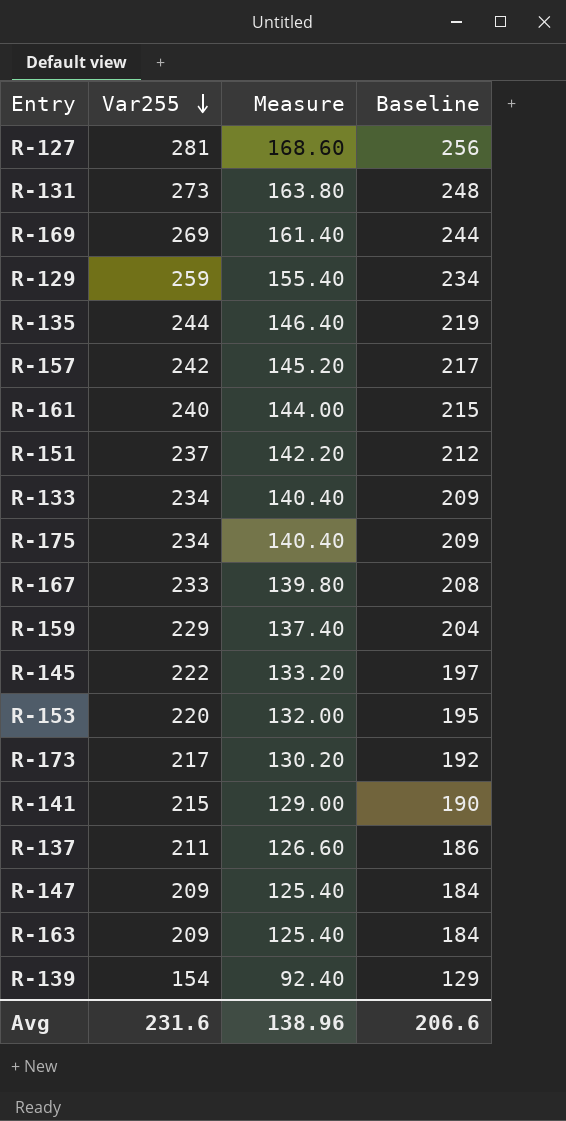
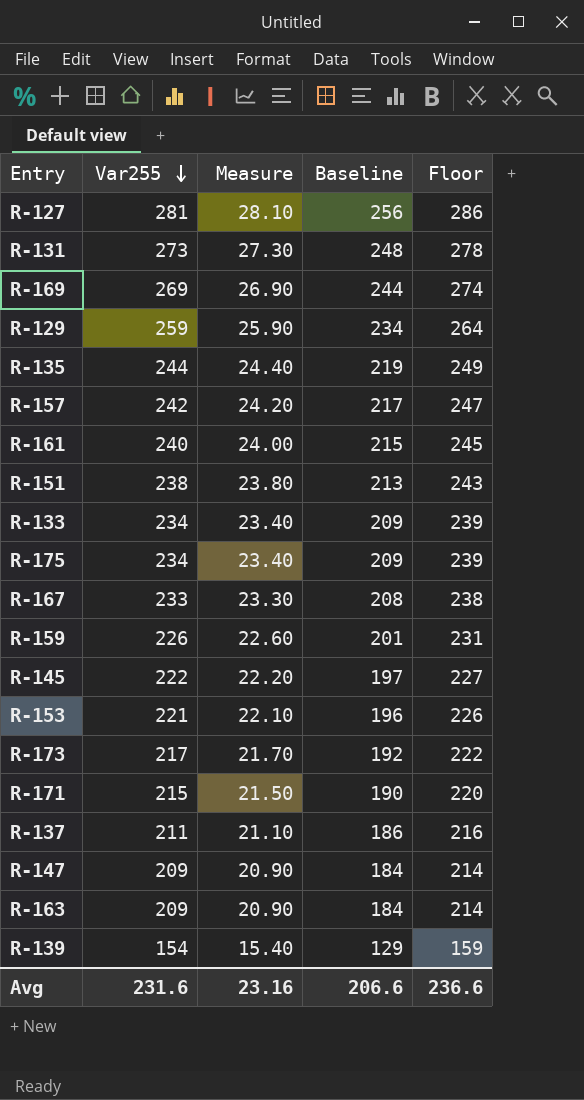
column Measure | formula: [Var255] * 0.6 -> [Var255] * 0.1
column Floor | formula: none -> [Var255] + 5
row R-141: 215 | 129.00 | 190 -> none
R-151 | Var255: 237 -> 238
R-151 | Baseline: 212 -> 213
R-159 | Var255: 229 -> 226
R-159 | Baseline: 204 -> 201
R-153 | Var255: 220 -> 221
R-153 | Baseline: 195 -> 196
row R-171: none -> 215 | 21.50 | 190 | 220
Avg | Measure: 138.96 -> 23.16

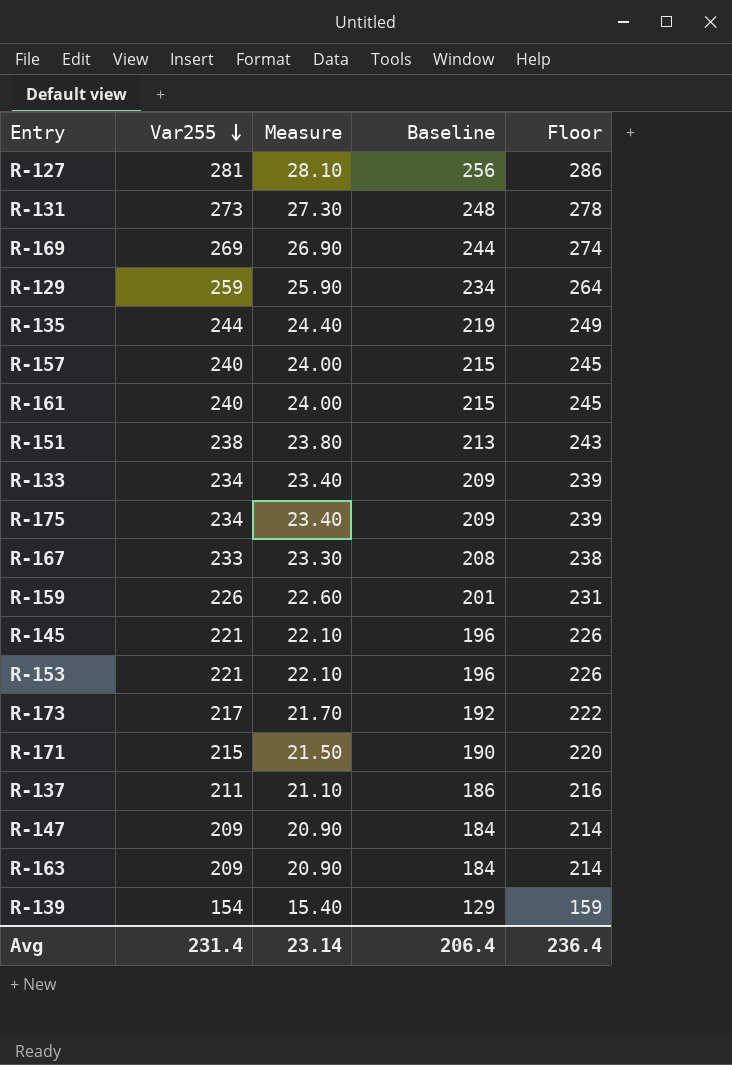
R-157 | Var255: 242 -> 240
R-157 | Measure: 24.20 -> 24.00
R-157 | Baseline: 217 -> 215
R-157 | Floor: 247 -> 245
R-145 | Var255: 222 -> 221
R-145 | Measure: 22.20 -> 22.10
R-145 | Baseline: 197 -> 196
R-145 | Floor: 227 -> 226
Avg | Var255: 231.6 -> 231.4
Avg | Measure: 23.16 -> 23.14
Avg | Baseline: 206.6 -> 206.4
Avg | Floor: 236.6 -> 236.4

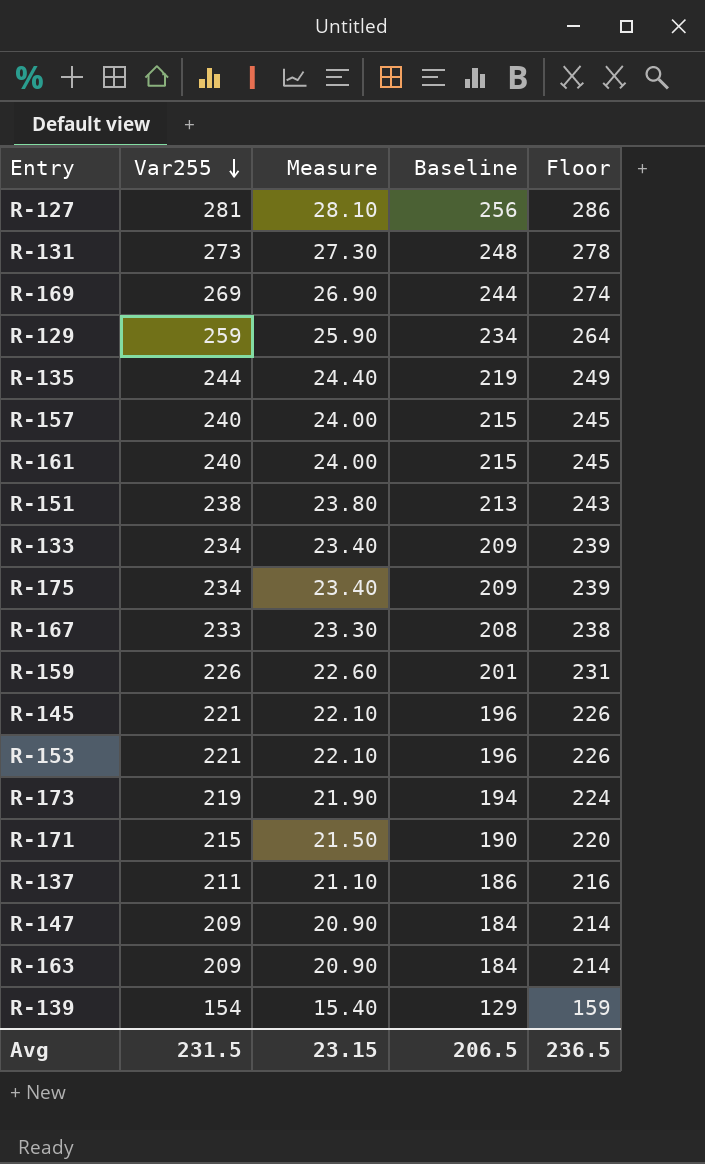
R-173 | Var255: 217 -> 219
R-173 | Measure: 21.70 -> 21.90
R-173 | Baseline: 192 -> 194
R-173 | Floor: 222 -> 224
Avg | Var255: 231.4 -> 231.5
Avg | Measure: 23.14 -> 23.15
Avg | Baseline: 206.4 -> 206.5
Avg | Floor: 236.4 -> 236.5

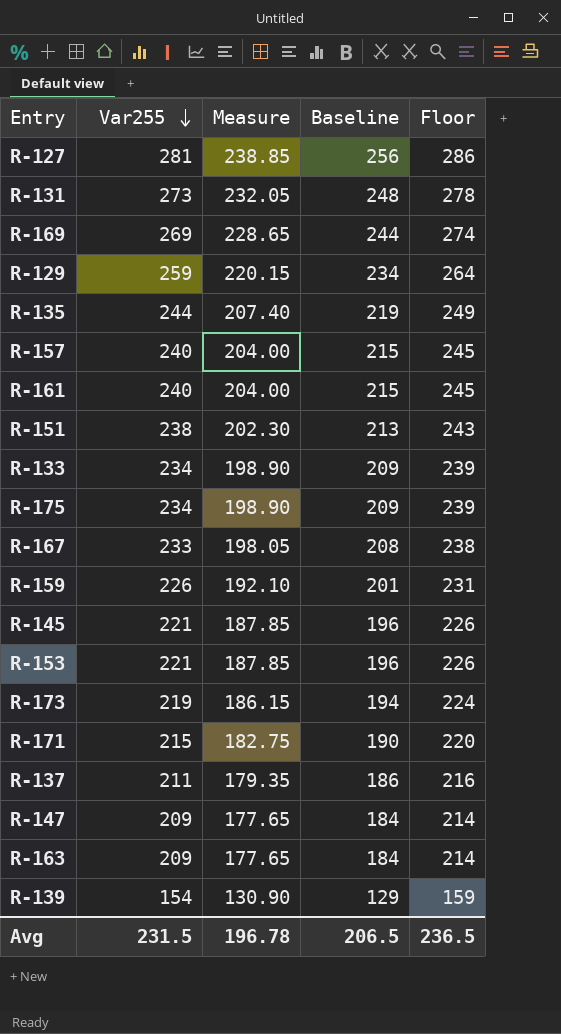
column Measure | formula: [Var255] * 0.1 -> [Var255] * 0.85
Avg | Measure: 23.15 -> 196.78

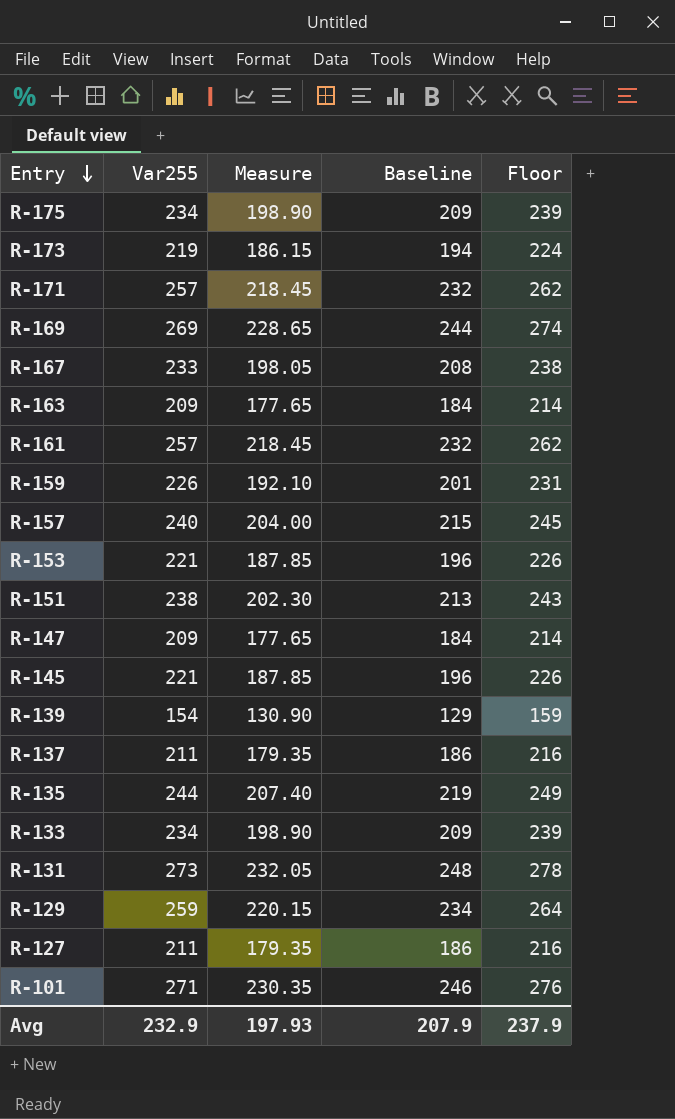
row order: Var255 descending -> Entry descending
R-171 | Var255: 215 -> 257
R-171 | Measure: 182.75 -> 218.45
R-171 | Baseline: 190 -> 232
R-171 | Floor: 220 -> 262
R-161 | Var255: 240 -> 257
R-161 | Measure: 204.00 -> 218.45
R-161 | Baseline: 215 -> 232
R-161 | Floor: 245 -> 262
R-127 | Var255: 281 -> 211
R-127 | Measure: 238.85 -> 179.35
R-127 | Baseline: 256 -> 186
R-127 | Floor: 286 -> 216
row R-101: none -> 271 | 230.35 | 246 | 276
Avg | Var255: 231.5 -> 232.9
Avg | Measure: 196.78 -> 197.93
Avg | Baseline: 206.5 -> 207.9
Avg | Floor: 236.5 -> 237.9

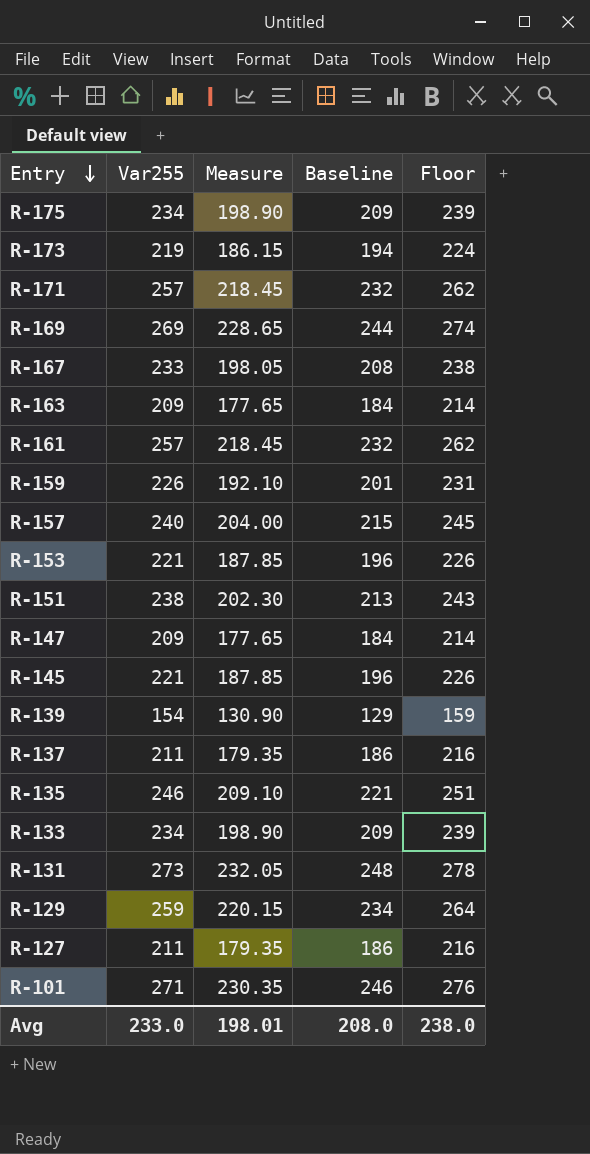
R-135 | Var255: 244 -> 246
R-135 | Measure: 207.40 -> 209.10
R-135 | Baseline: 219 -> 221
R-135 | Floor: 249 -> 251
Avg | Var255: 232.9 -> 233.0
Avg | Measure: 197.93 -> 198.01
Avg | Baseline: 207.9 -> 208.0
Avg | Floor: 237.9 -> 238.0

